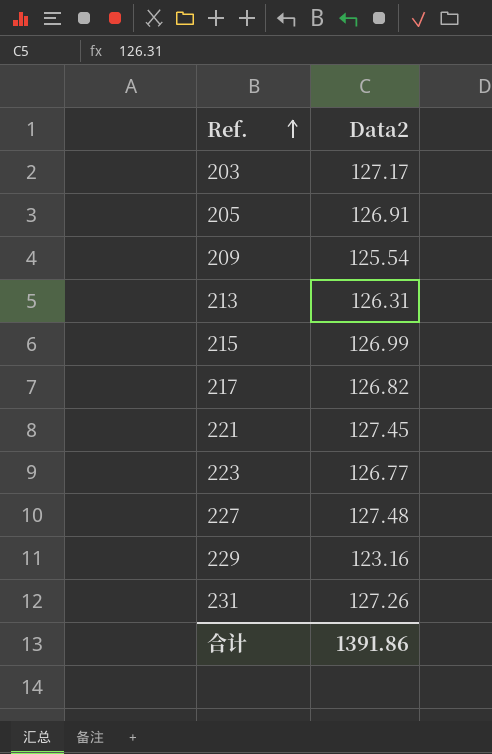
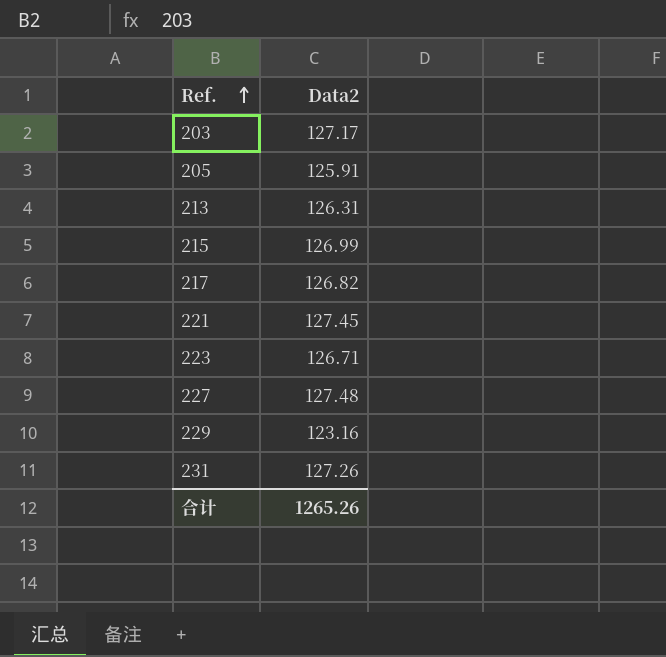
row 209: 125.54 -> none
205 | Data2: 126.91 -> 125.91
223 | Data2: 126.77 -> 126.71
合计 | Data2: 1391.86 -> 1265.26

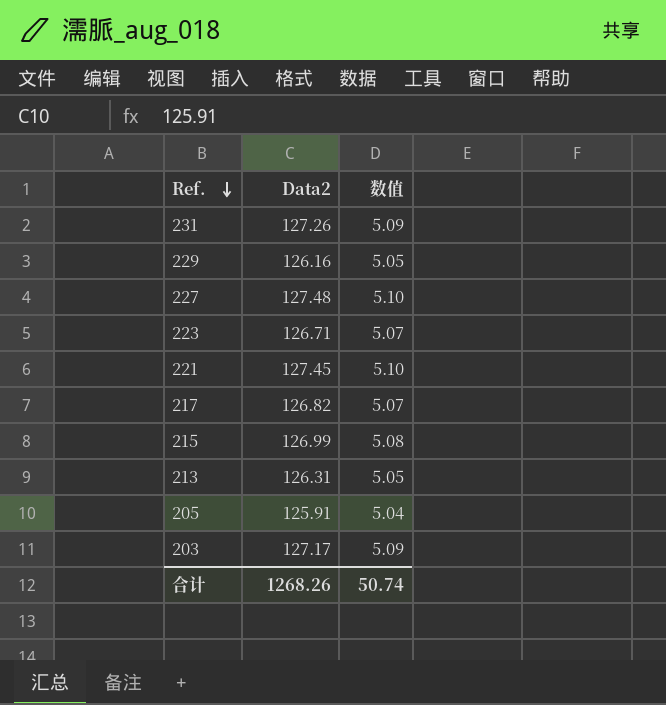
row order: Ref. ascending -> Ref. descending
column 数值 | formula: none -> [Data2] * 0.04
229 | Data2: 123.16 -> 126.16
合计 | Data2: 1265.26 -> 1268.26

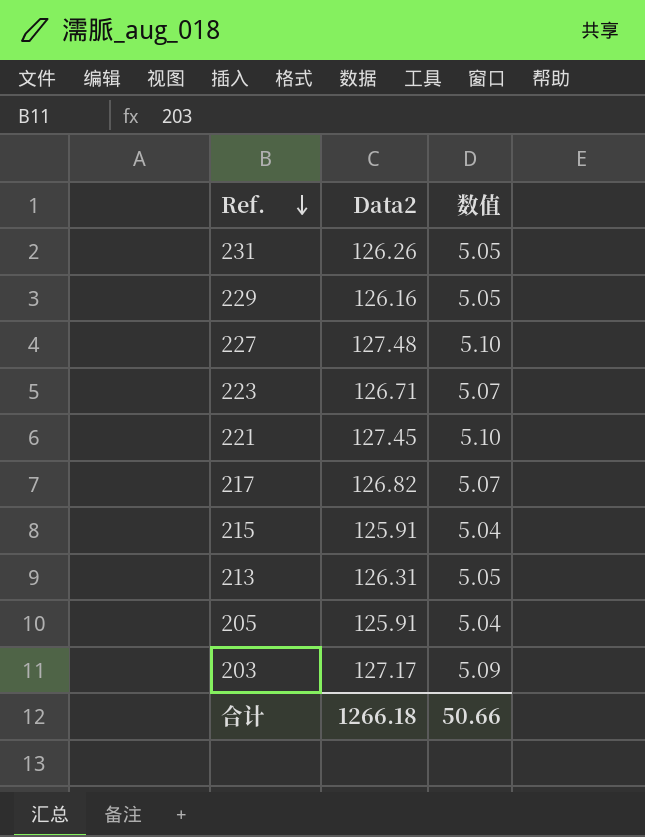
231 | Data2: 127.26 -> 126.26
231 | 数值: 5.09 -> 5.05
215 | Data2: 126.99 -> 125.91
215 | 数值: 5.08 -> 5.04
合计 | Data2: 1268.26 -> 1266.18
合计 | 数值: 50.74 -> 50.66

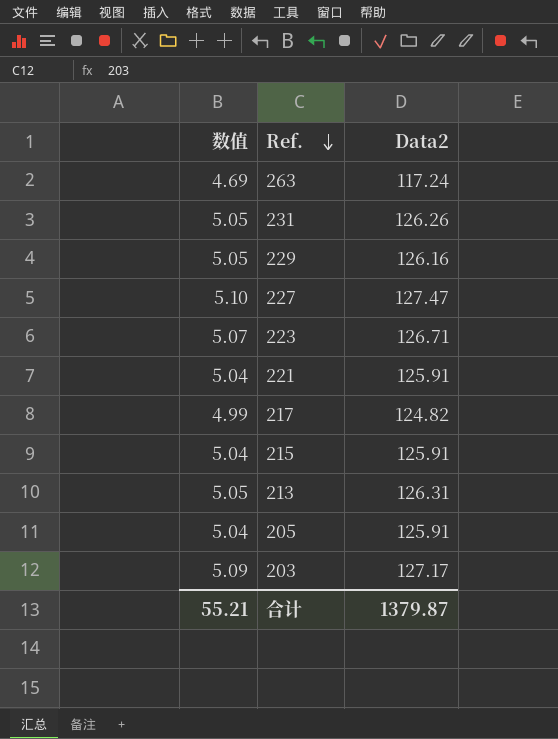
column 数值 | position: 3 -> 1
row 263: none -> 4.69 | 117.24
227 | Data2: 127.48 -> 127.47
221 | 数值: 5.10 -> 5.04
221 | Data2: 127.45 -> 125.91
217 | 数值: 5.07 -> 4.99
217 | Data2: 126.82 -> 124.82
合计 | 数值: 50.66 -> 55.21
合计 | Data2: 1266.18 -> 1379.87

